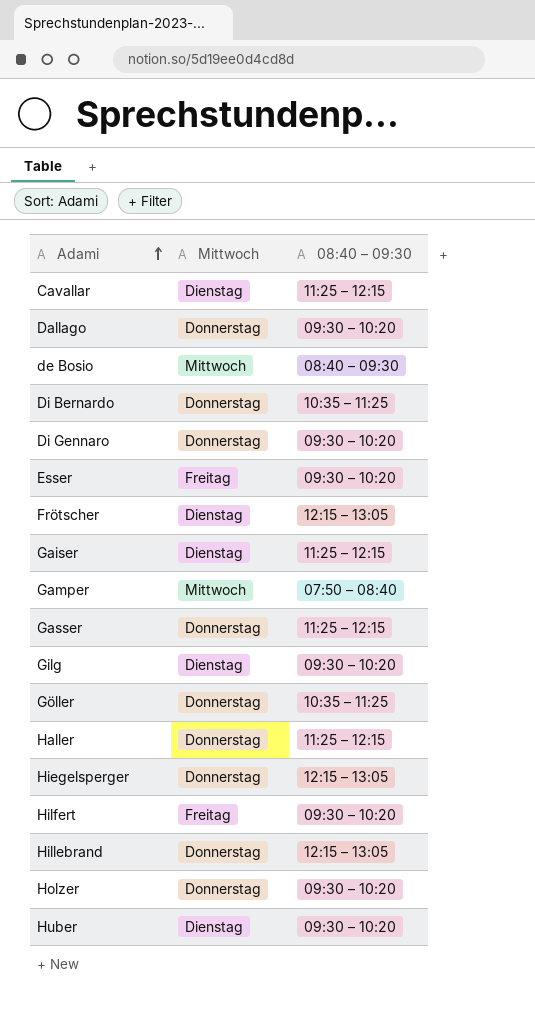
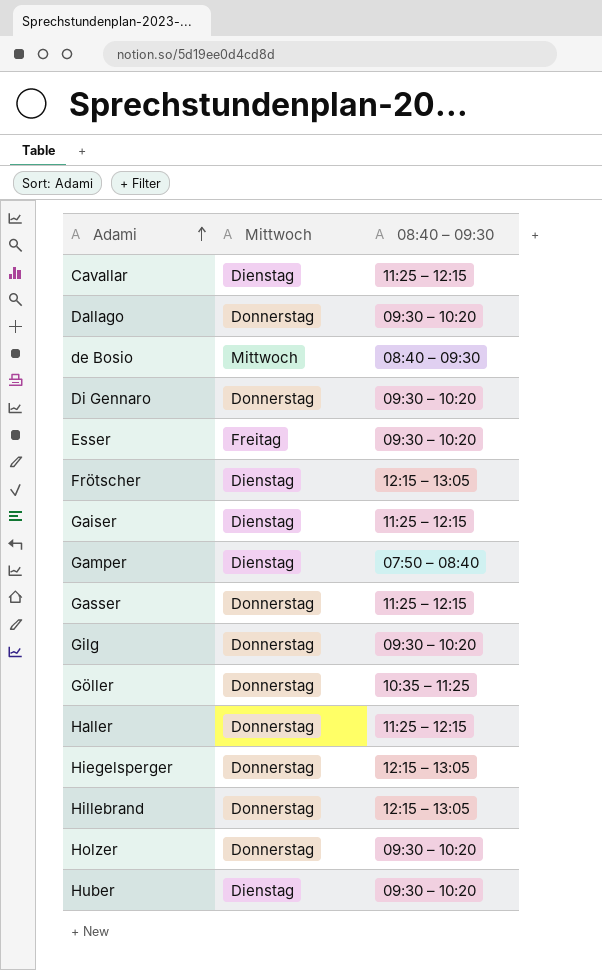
row Di Bernardo: Donnerstag | 10:35 – 11:25 -> none
row Hilfert: Freitag | 09:30 – 10:20 -> none
Gamper | Mittwoch: Mittwoch -> Dienstag
Gilg | Mittwoch: Dienstag -> Donnerstag

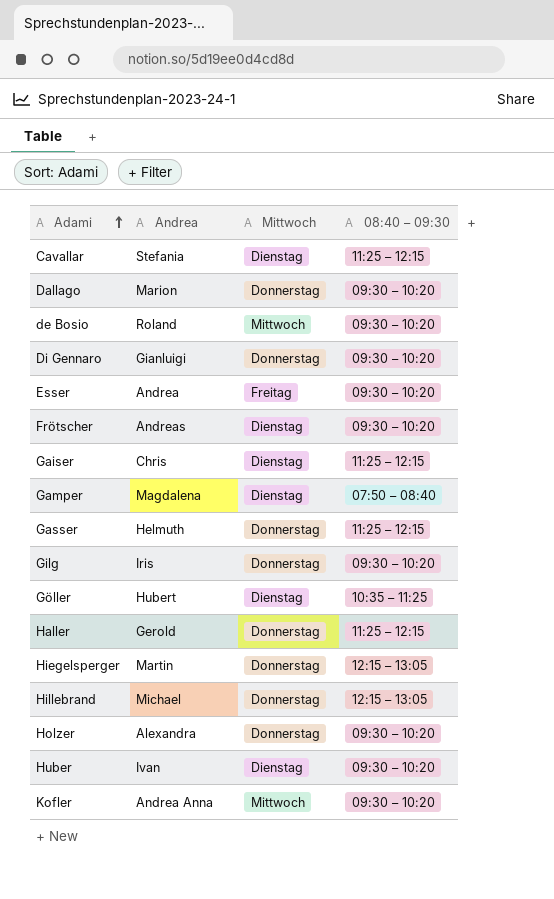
column Andrea | position: none -> 2
de Bosio | 08:40 – 09:30: 08:40 – 09:30 -> 09:30 – 10:20
Frötscher | 08:40 – 09:30: 12:15 – 13:05 -> 09:30 – 10:20
Göller | Mittwoch: Donnerstag -> Dienstag
row Kofler: none -> Andrea Anna | Mittwoch | 09:30 – 10:20

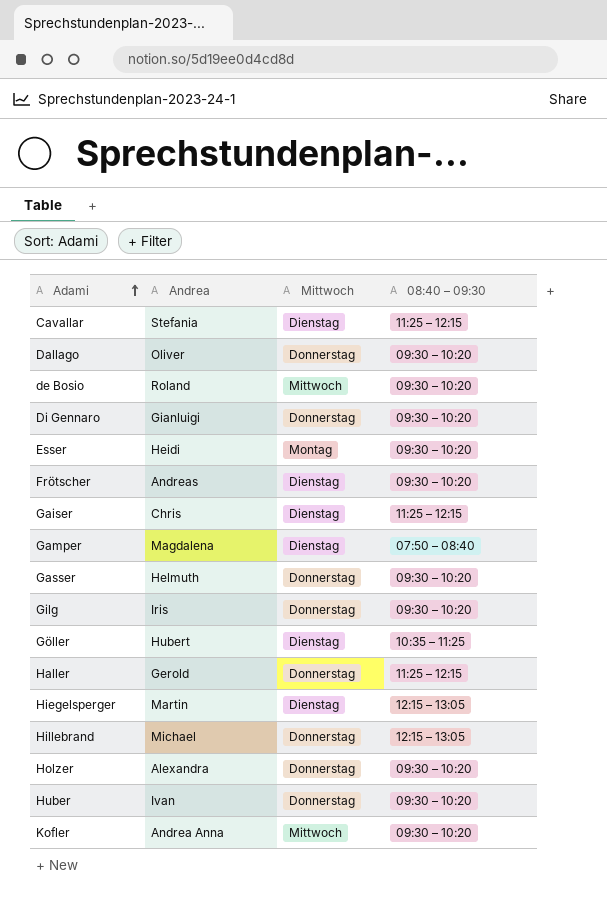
Dallago | Andrea: Marion -> Oliver
Esser | Andrea: Andrea -> Heidi
Esser | Mittwoch: Freitag -> Montag
Gasser | 08:40 – 09:30: 11:25 – 12:15 -> 09:30 – 10:20
Hiegelsperger | Mittwoch: Donnerstag -> Dienstag
Huber | Mittwoch: Dienstag -> Donnerstag

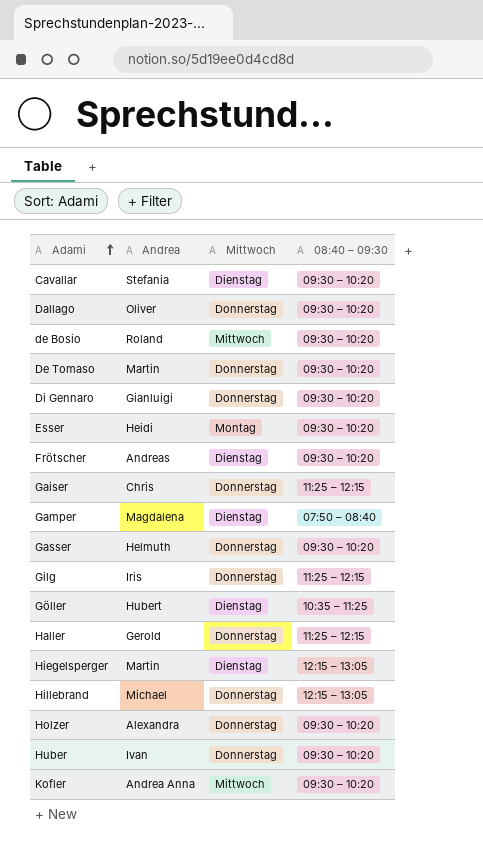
Cavallar | 08:40 – 09:30: 11:25 – 12:15 -> 09:30 – 10:20
row De Tomaso: none -> Martin | Donnerstag | 09:30 – 10:20
Gaiser | Mittwoch: Dienstag -> Donnerstag
Gilg | 08:40 – 09:30: 09:30 – 10:20 -> 11:25 – 12:15

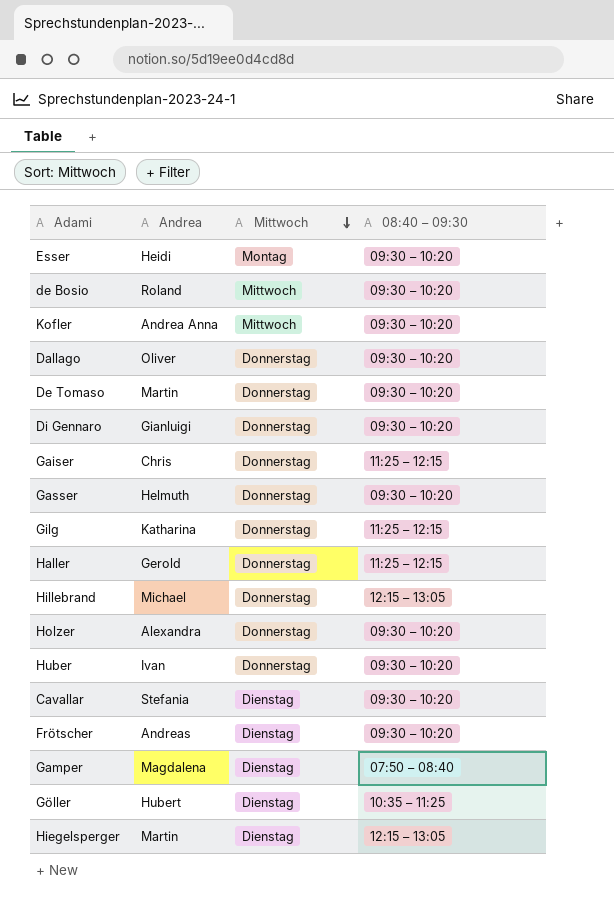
row order: Adami ascending -> Mittwoch descending
Gilg | Andrea: Iris -> Katharina

